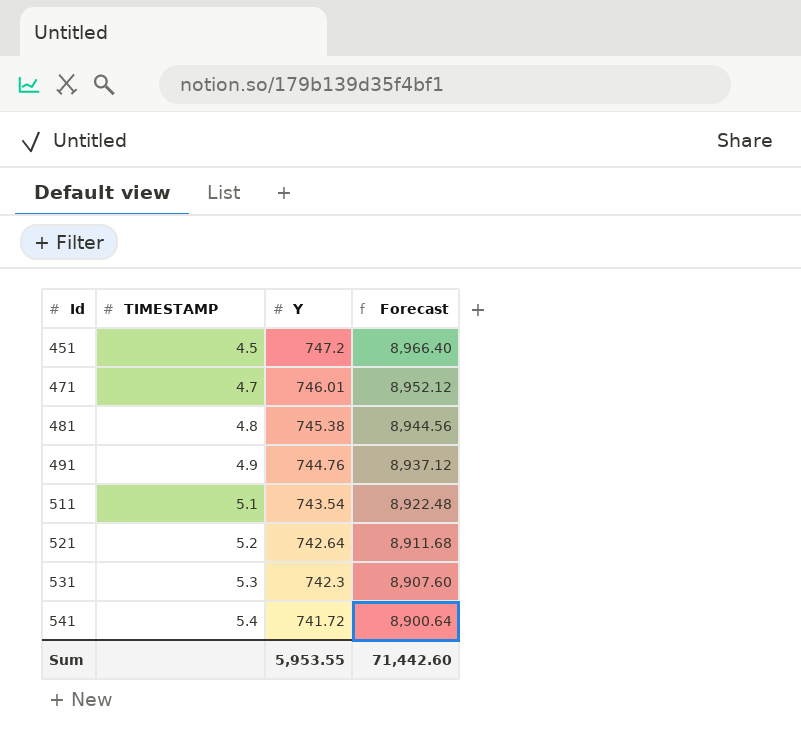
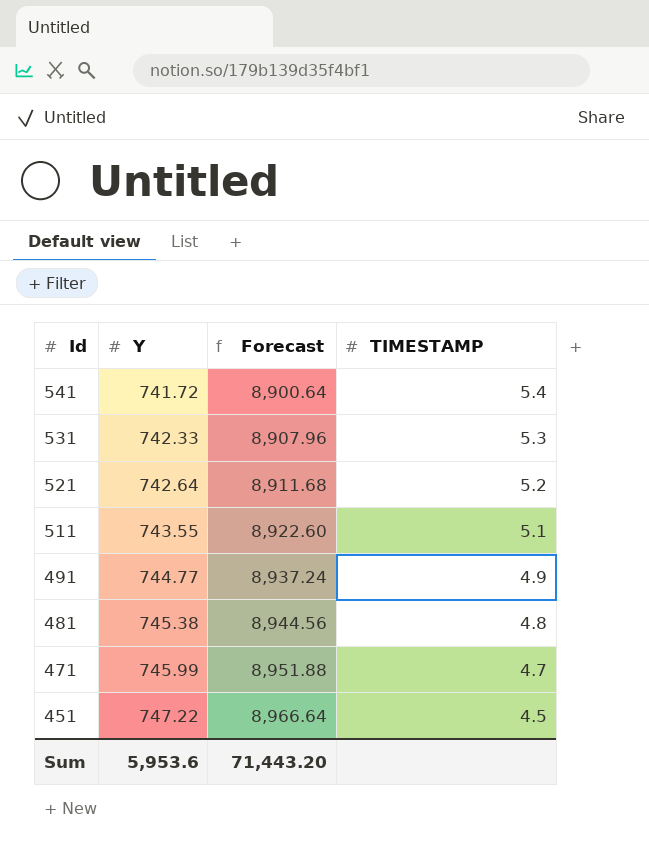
row order: Id ascending -> Id descending
column TIMESTAMP | position: 2 -> 4
531 | Y: 742.3 -> 742.33
531 | Forecast: 8,907.60 -> 8,907.96
511 | Y: 743.54 -> 743.55
511 | Forecast: 8,922.48 -> 8,922.60
491 | Y: 744.76 -> 744.77
491 | Forecast: 8,937.12 -> 8,937.24
471 | Y: 746.01 -> 745.99
471 | Forecast: 8,952.12 -> 8,951.88
451 | Y: 747.2 -> 747.22
451 | Forecast: 8,966.40 -> 8,966.64
Sum | Y: 5,953.55 -> 5,953.6
Sum | Forecast: 71,442.60 -> 71,443.20

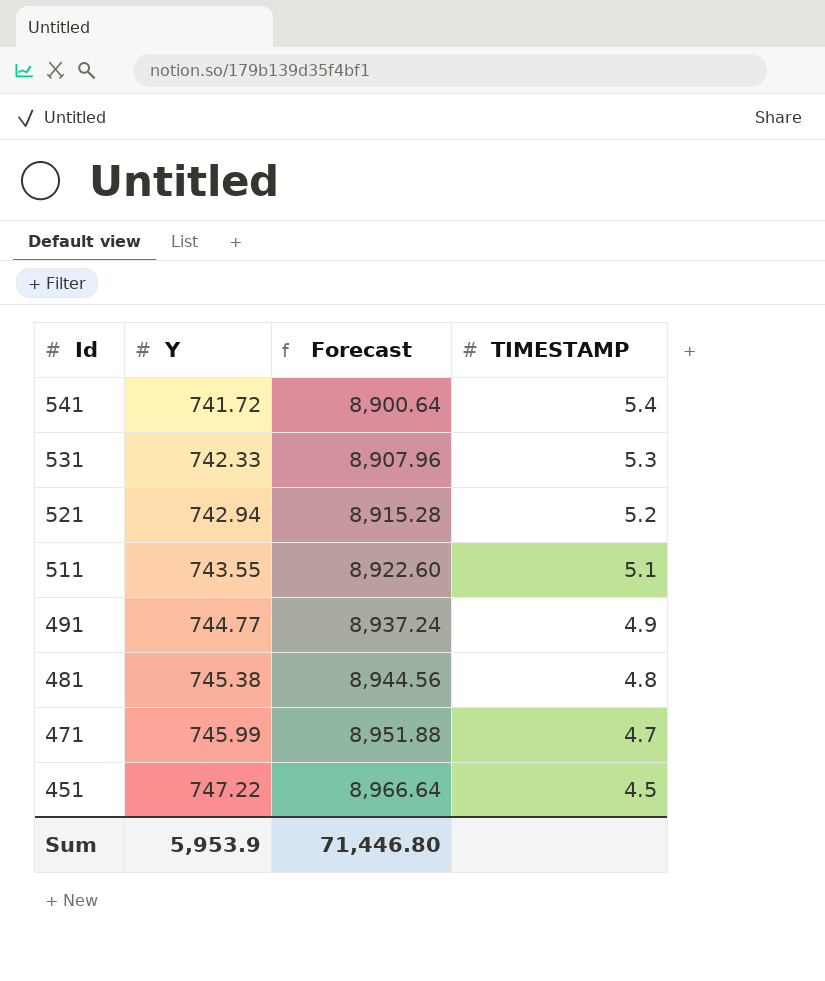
521 | Y: 742.64 -> 742.94
521 | Forecast: 8,911.68 -> 8,915.28
Sum | Y: 5,953.6 -> 5,953.9
Sum | Forecast: 71,443.20 -> 71,446.80

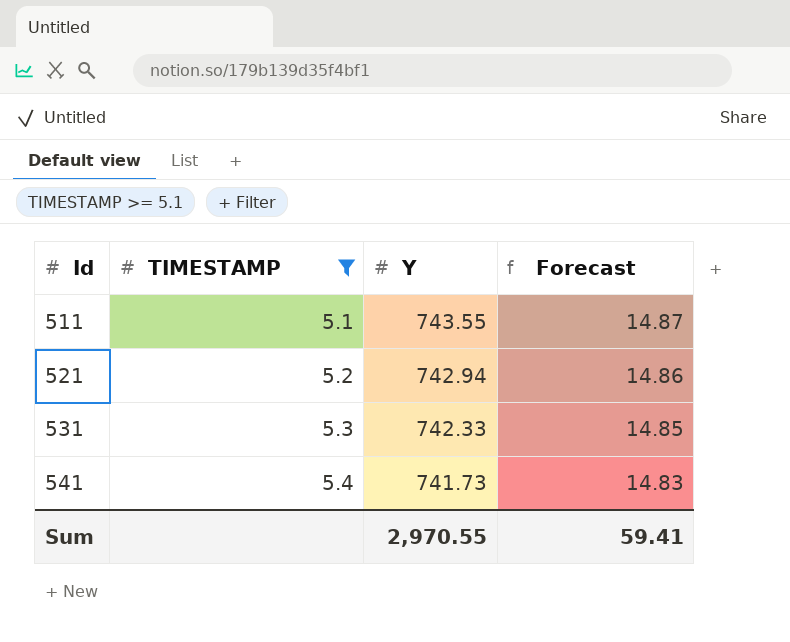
filter: none -> TIMESTAMP >= 5.1
row order: Id descending -> Id ascending
column TIMESTAMP | position: 4 -> 2
column Forecast | formula: [Y] * 12 -> [Y] * 0.02
541 | Y: 741.72 -> 741.73
Sum | Y: 5,953.9 -> 2,970.55
Sum | Forecast: 71,446.80 -> 59.41

